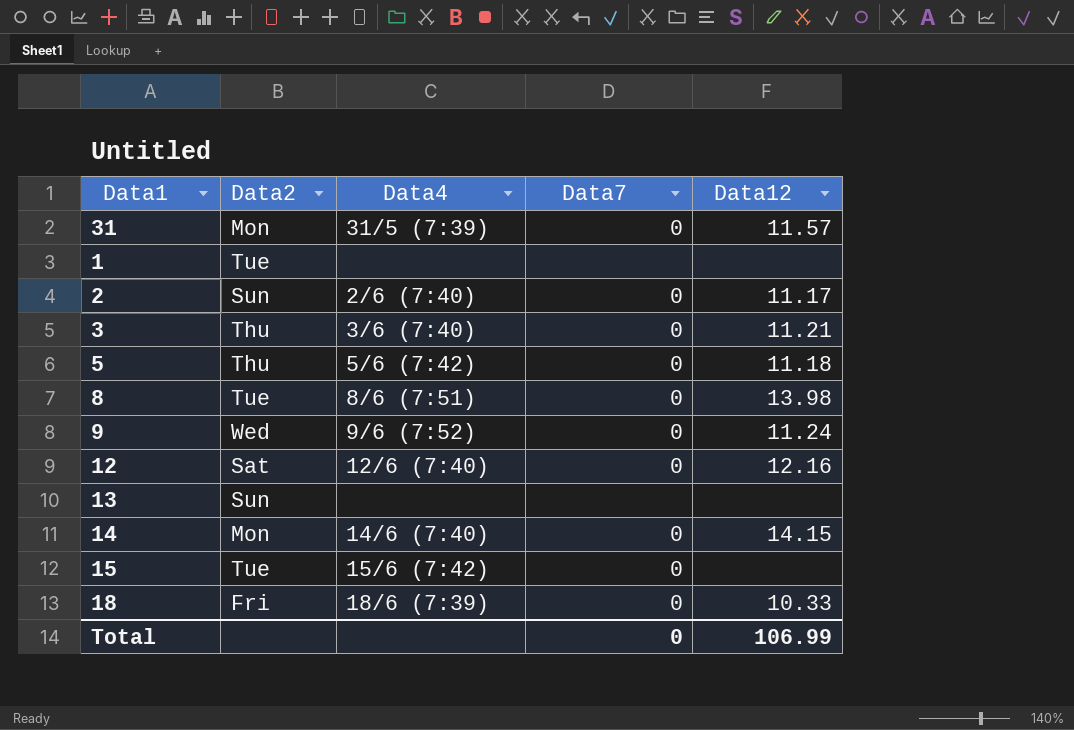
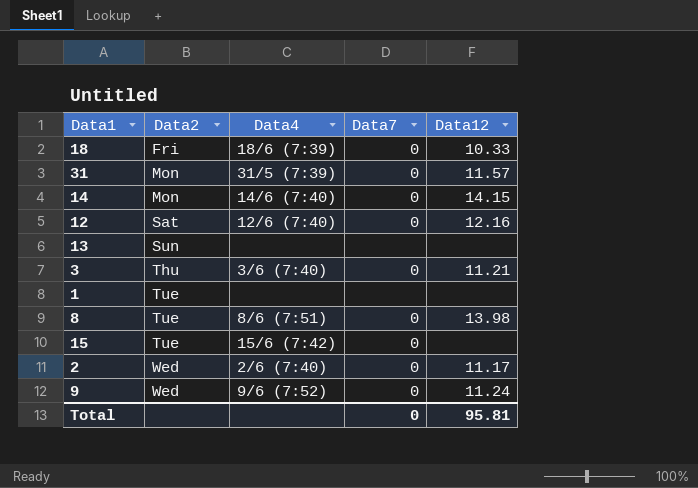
row order: none -> Data2 ascending
row 5: Thu | 5/6 (7:42) | 0 | 11.18 -> none
2 | Data2: Sun -> Wed
Total | Data12: 106.99 -> 95.81

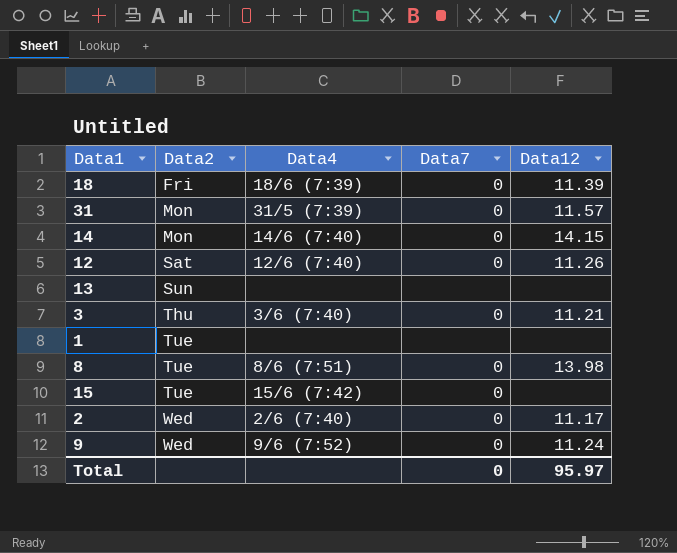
18 | Data12: 10.33 -> 11.39
12 | Data12: 12.16 -> 11.26
Total | Data12: 95.81 -> 95.97

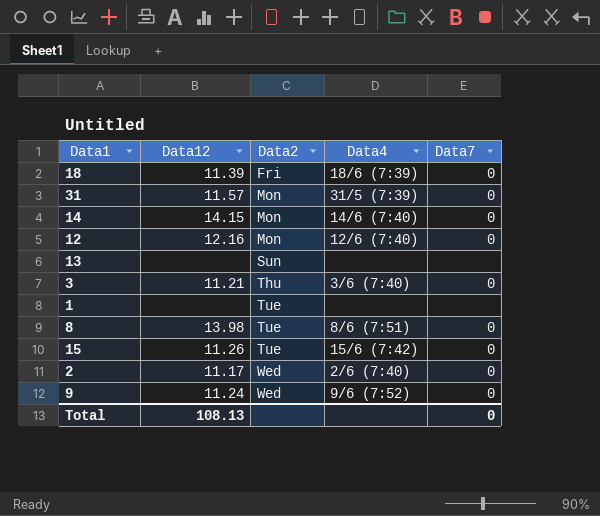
column Data12 | position: 5 -> 2
12 | Data12: 11.26 -> 12.16
12 | Data2: Sat -> Mon
15 | Data12: none -> 11.26
Total | Data12: 95.97 -> 108.13

